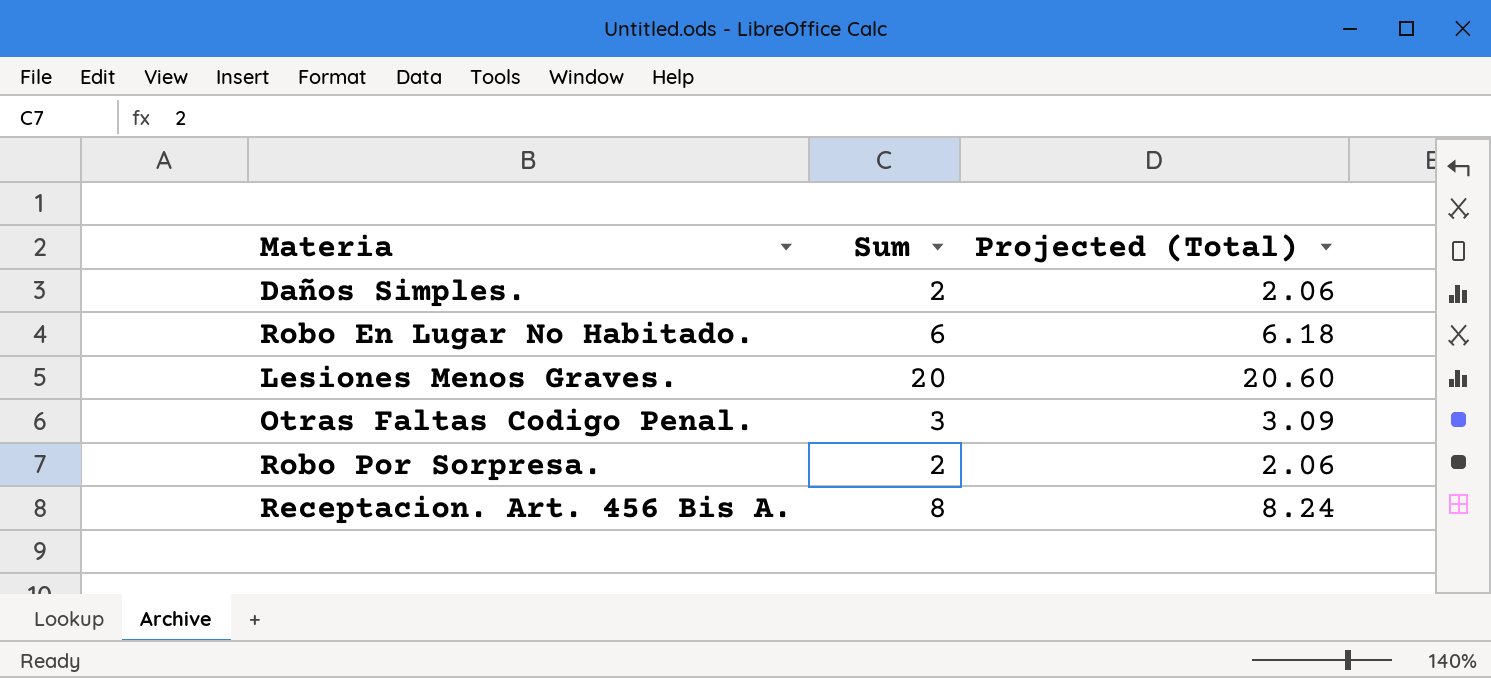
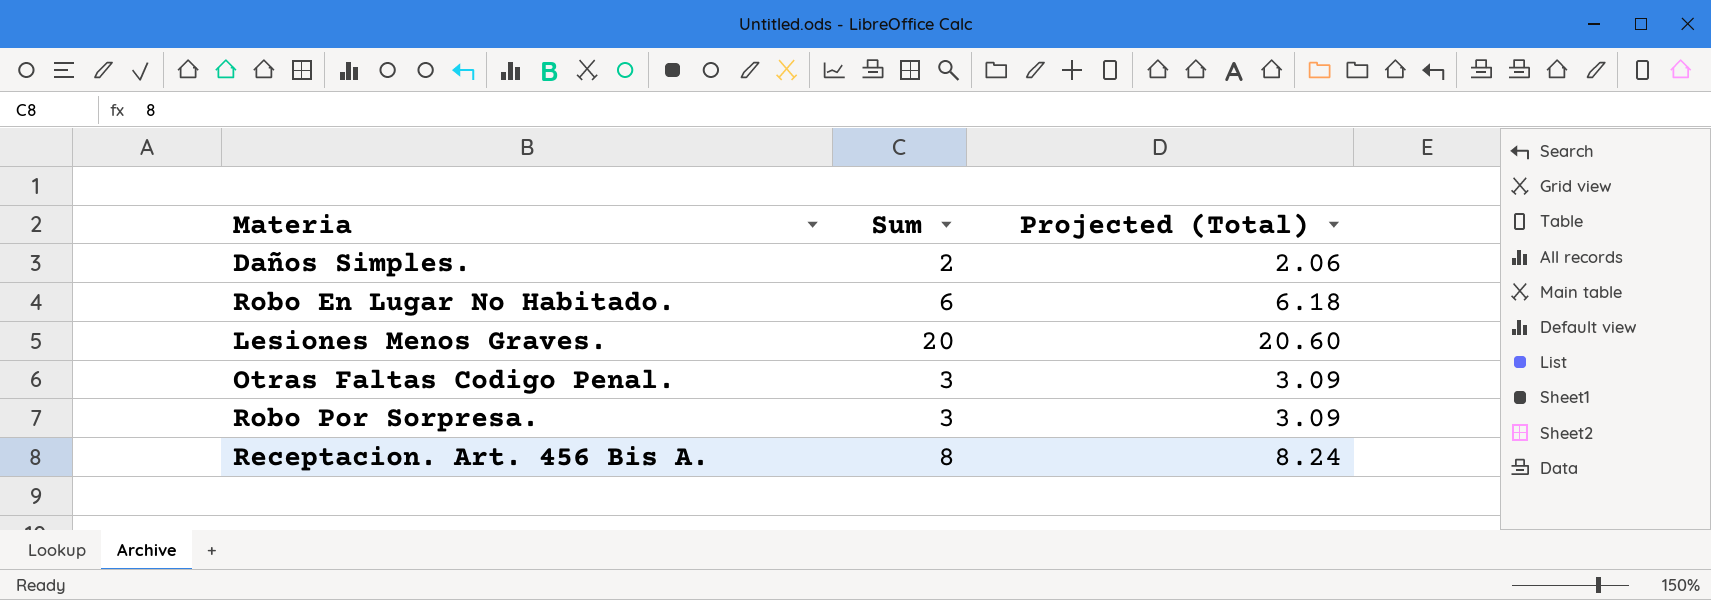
Robo Por Sorpresa. | Sum: 2 -> 3
Robo Por Sorpresa. | Projected (Total): 2.06 -> 3.09

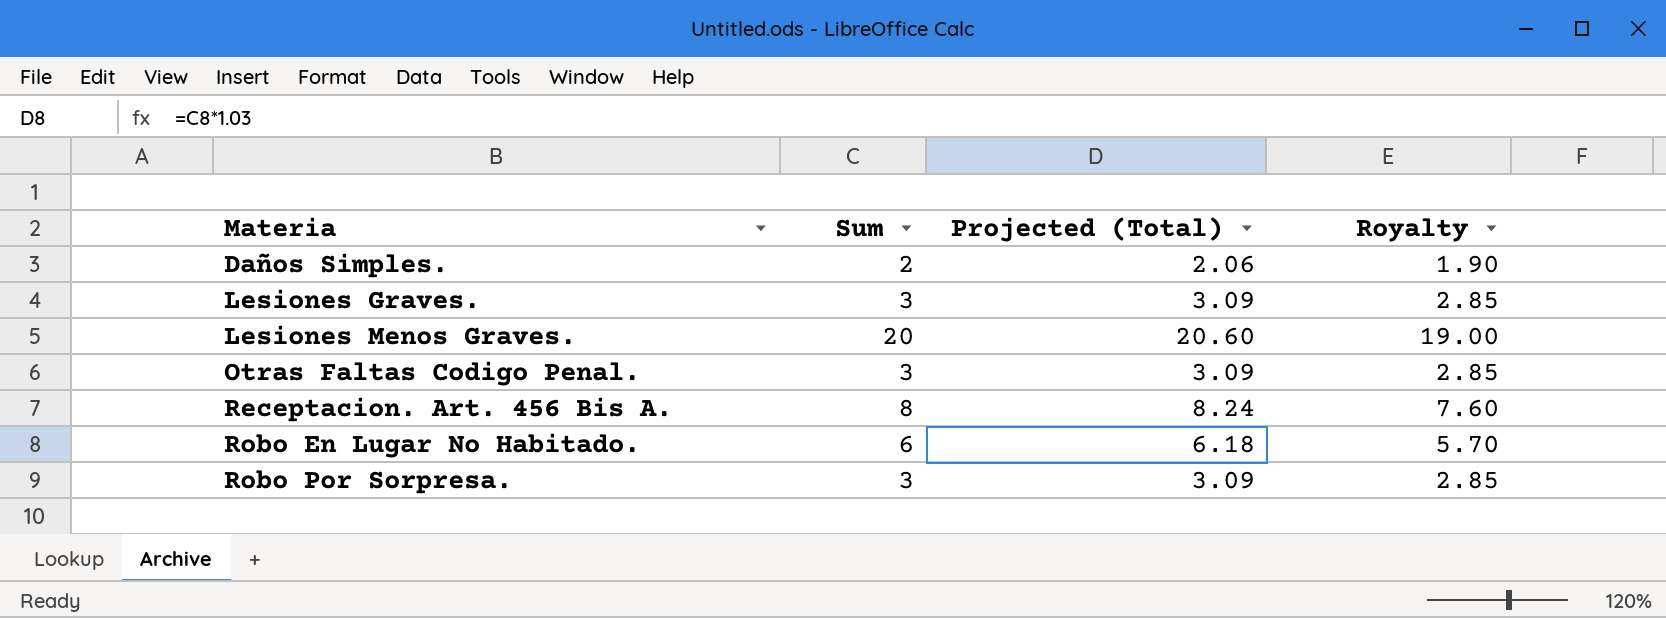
row order: none -> Materia ascending
column Royalty | formula: none -> [Sum] * 0.95
row Lesiones Graves.: none -> 3 | 3.09 | 2.85

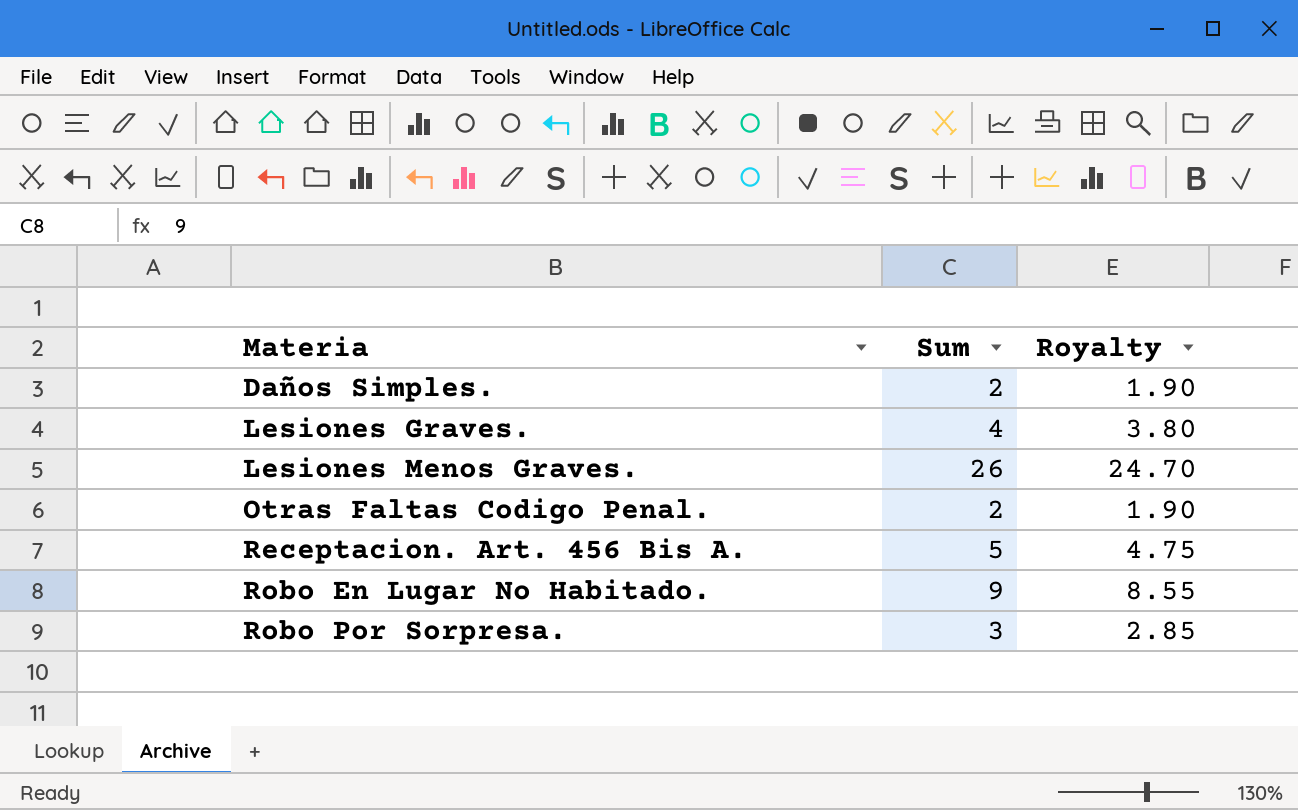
column Projected (Total) | formula: [Sum] * 1.03 -> none
Lesiones Graves. | Sum: 3 -> 4
Lesiones Graves. | Royalty: 2.85 -> 3.80
Lesiones Menos Graves. | Sum: 20 -> 26
Lesiones Menos Graves. | Royalty: 19.00 -> 24.70
Otras Faltas Codigo Penal. | Sum: 3 -> 2
Otras Faltas Codigo Penal. | Royalty: 2.85 -> 1.90
Receptacion. Art. 456 Bis A. | Sum: 8 -> 5
Receptacion. Art. 456 Bis A. | Royalty: 7.60 -> 4.75
Robo En Lugar No Habitado. | Sum: 6 -> 9
Robo En Lugar No Habitado. | Royalty: 5.70 -> 8.55

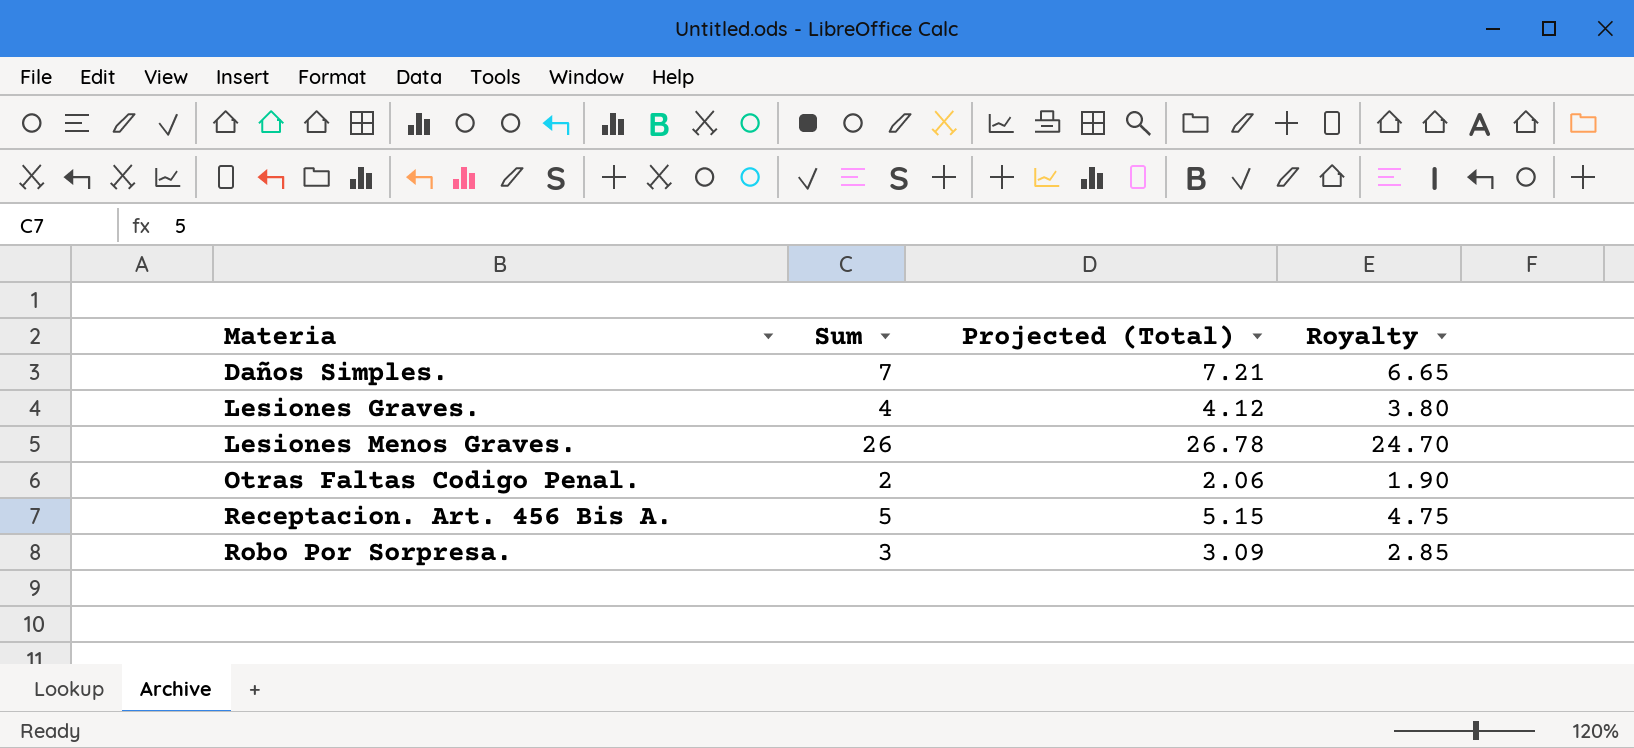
column Projected (Total) | formula: none -> [Sum] * 1.03
row Robo En Lugar No Habitado.: 9 | 8.55 -> none
Daños Simples. | Sum: 2 -> 7
Daños Simples. | Royalty: 1.90 -> 6.65

